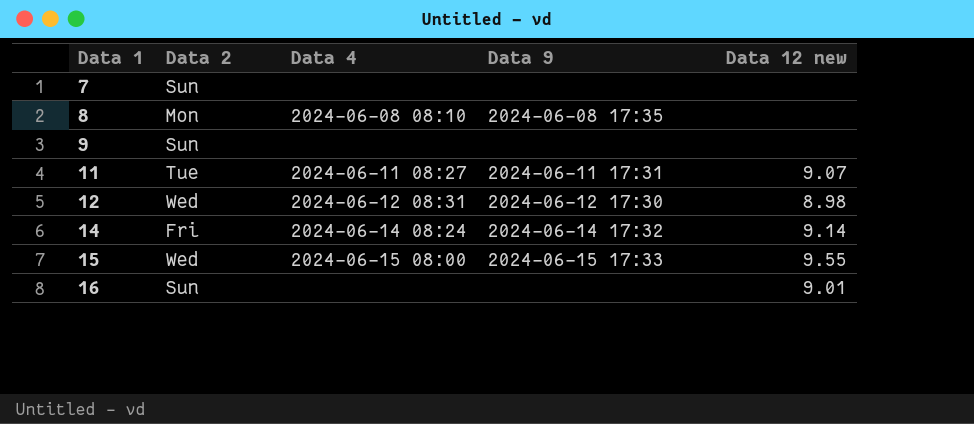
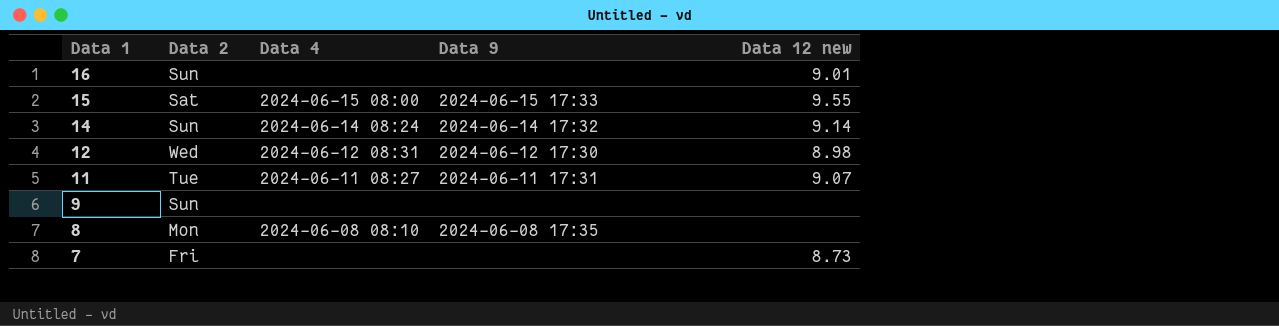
row order: Data 1 ascending -> Data 1 descending
15 | Data 2: Wed -> Sat
14 | Data 2: Fri -> Sun
7 | Data 2: Sun -> Fri
7 | Data 12 new: none -> 8.73

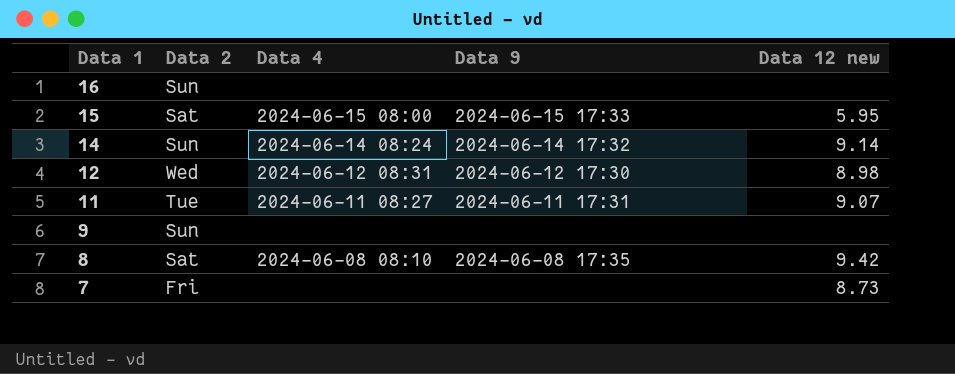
16 | Data 12 new: 9.01 -> none
15 | Data 12 new: 9.55 -> 5.95
8 | Data 2: Mon -> Sat
8 | Data 12 new: none -> 9.42

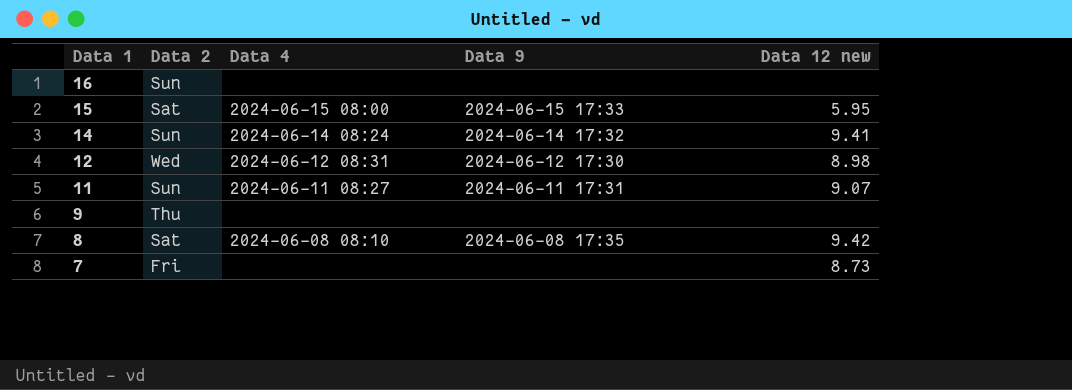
14 | Data 12 new: 9.14 -> 9.41
11 | Data 2: Tue -> Sun
9 | Data 2: Sun -> Thu

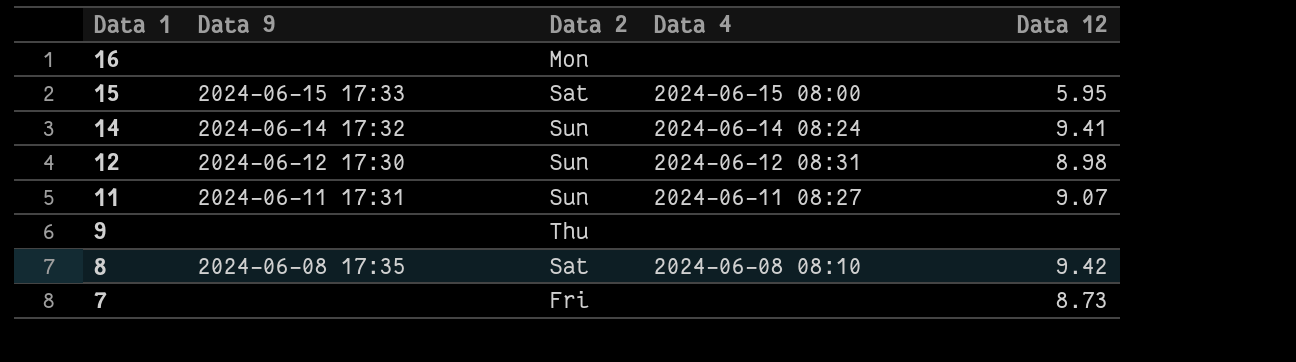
column Data 9 | position: 4 -> 2
column name: Data 12 new -> Data 12
16 | Data 2: Sun -> Mon
12 | Data 2: Wed -> Sun

